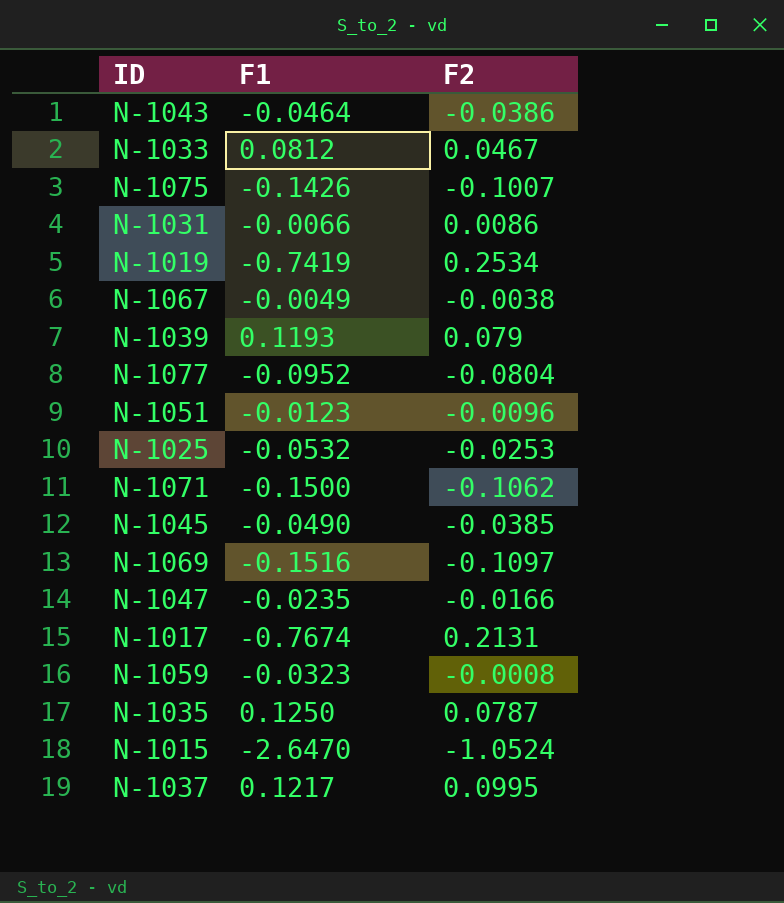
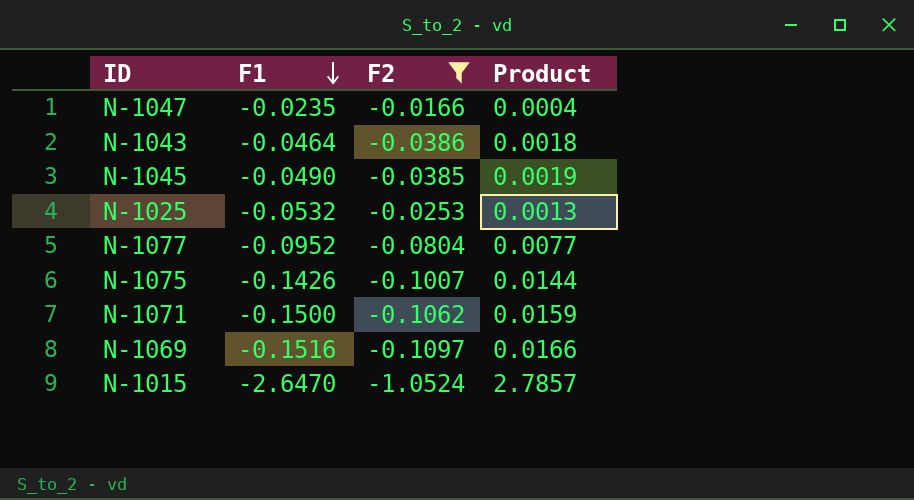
filter: none -> F2 <= -0.0166
row order: none -> F1 descending
column Product | formula: none -> [F1] * [F2]

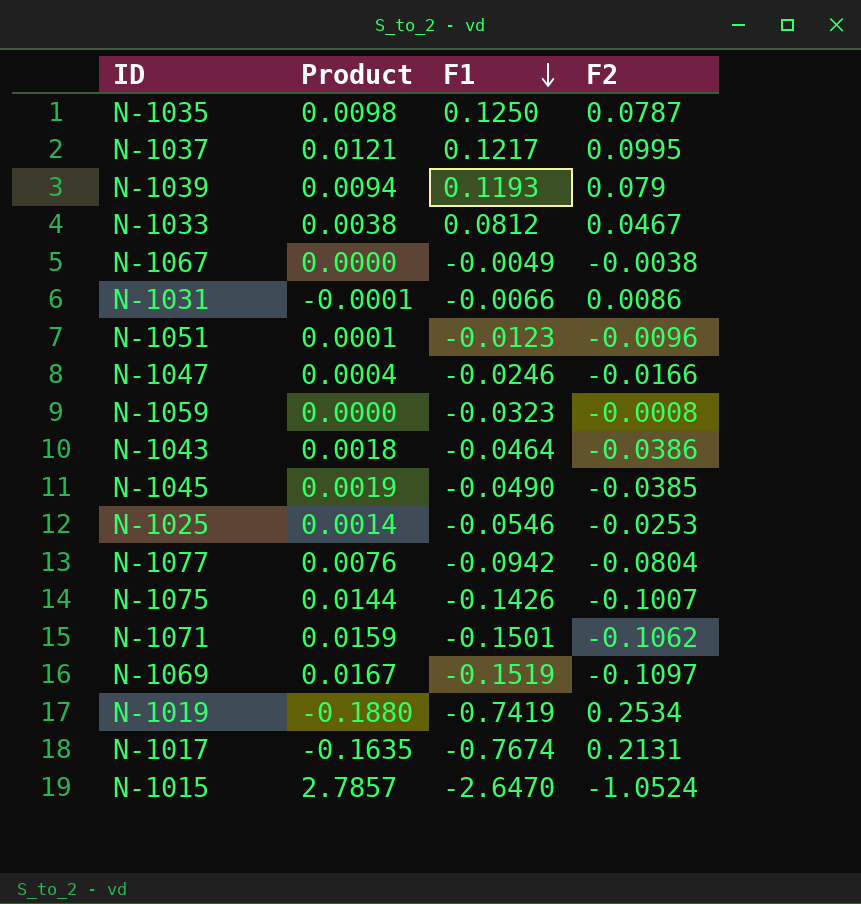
filter: F2 <= -0.0166 -> none
column Product | position: 4 -> 2
N-1047 | F1: -0.0235 -> -0.0246
N-1025 | Product: 0.0013 -> 0.0014
N-1025 | F1: -0.0532 -> -0.0546
N-1077 | Product: 0.0077 -> 0.0076
N-1077 | F1: -0.0952 -> -0.0942
N-1071 | F1: -0.1500 -> -0.1501
N-1069 | Product: 0.0166 -> 0.0167
N-1069 | F1: -0.1516 -> -0.1519

